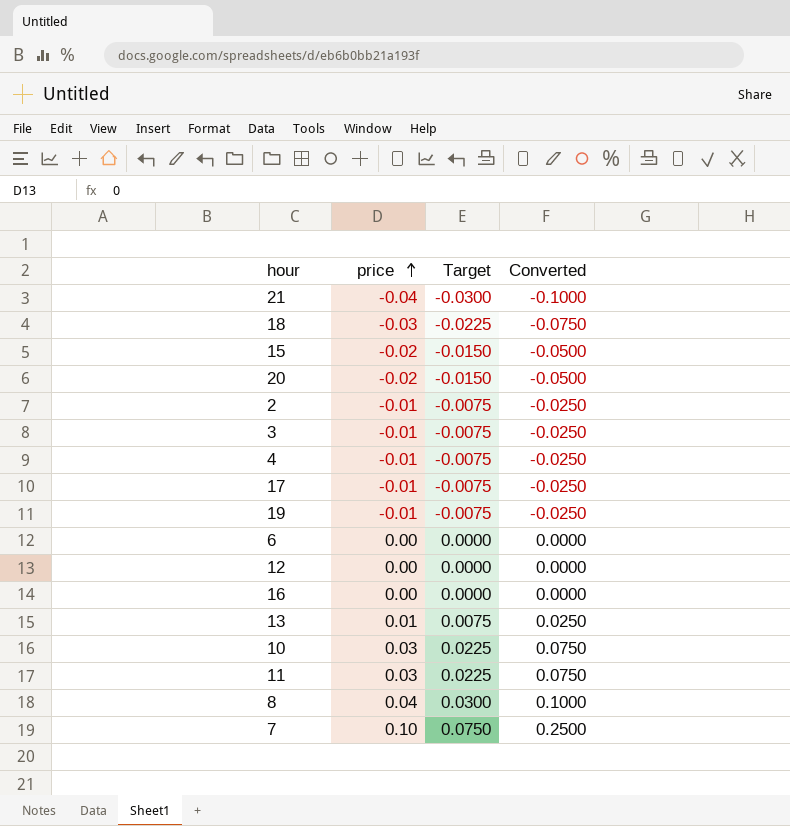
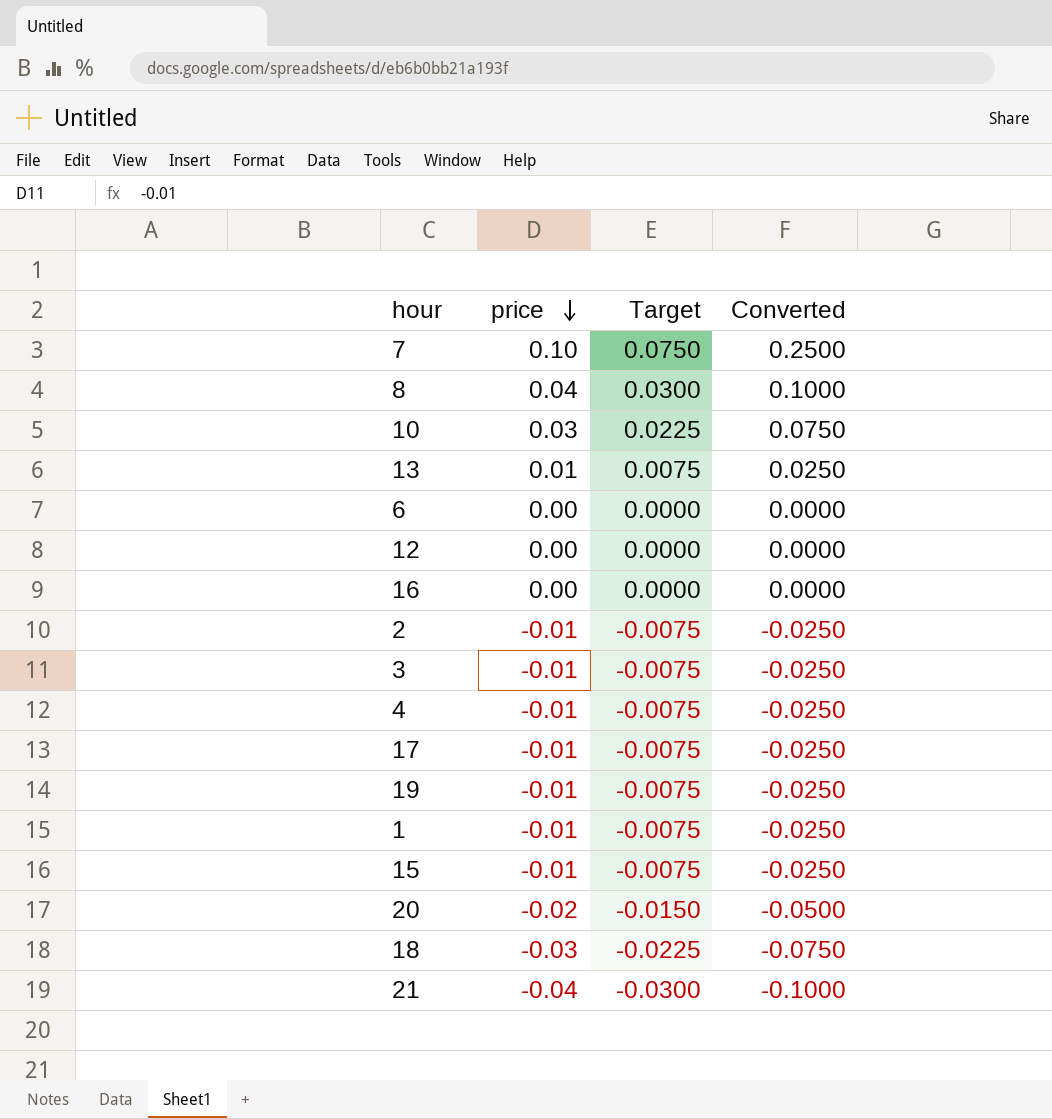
row order: price ascending -> price descending
row 11: 0.03 | 0.0225 | 0.0750 -> none
row 1: none -> -0.01 | -0.0075 | -0.0250
15 | price: -0.02 -> -0.01
15 | Target: -0.0150 -> -0.0075
15 | Converted: -0.0500 -> -0.0250

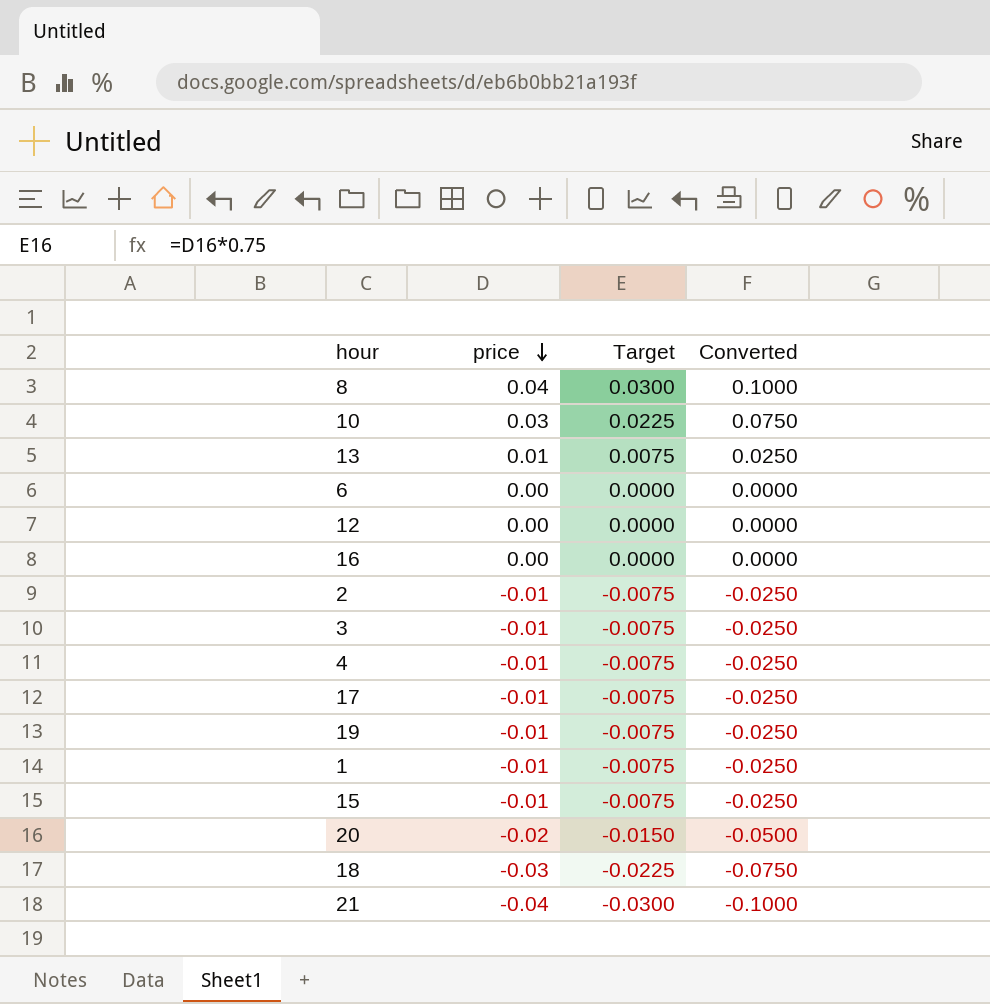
row 7: 0.10 | 0.0750 | 0.2500 -> none

